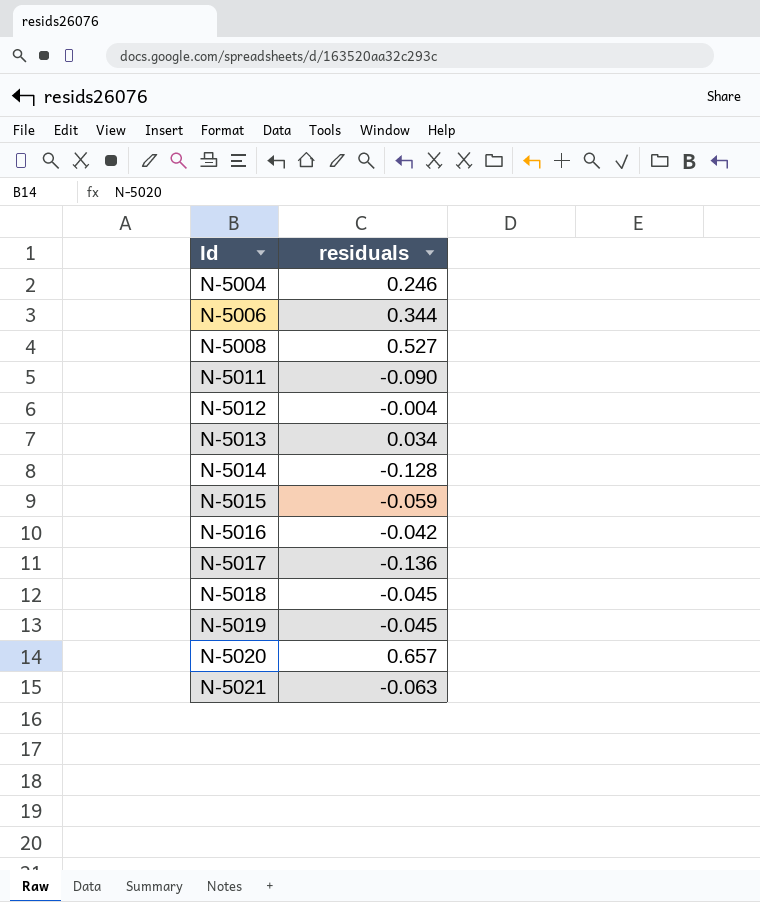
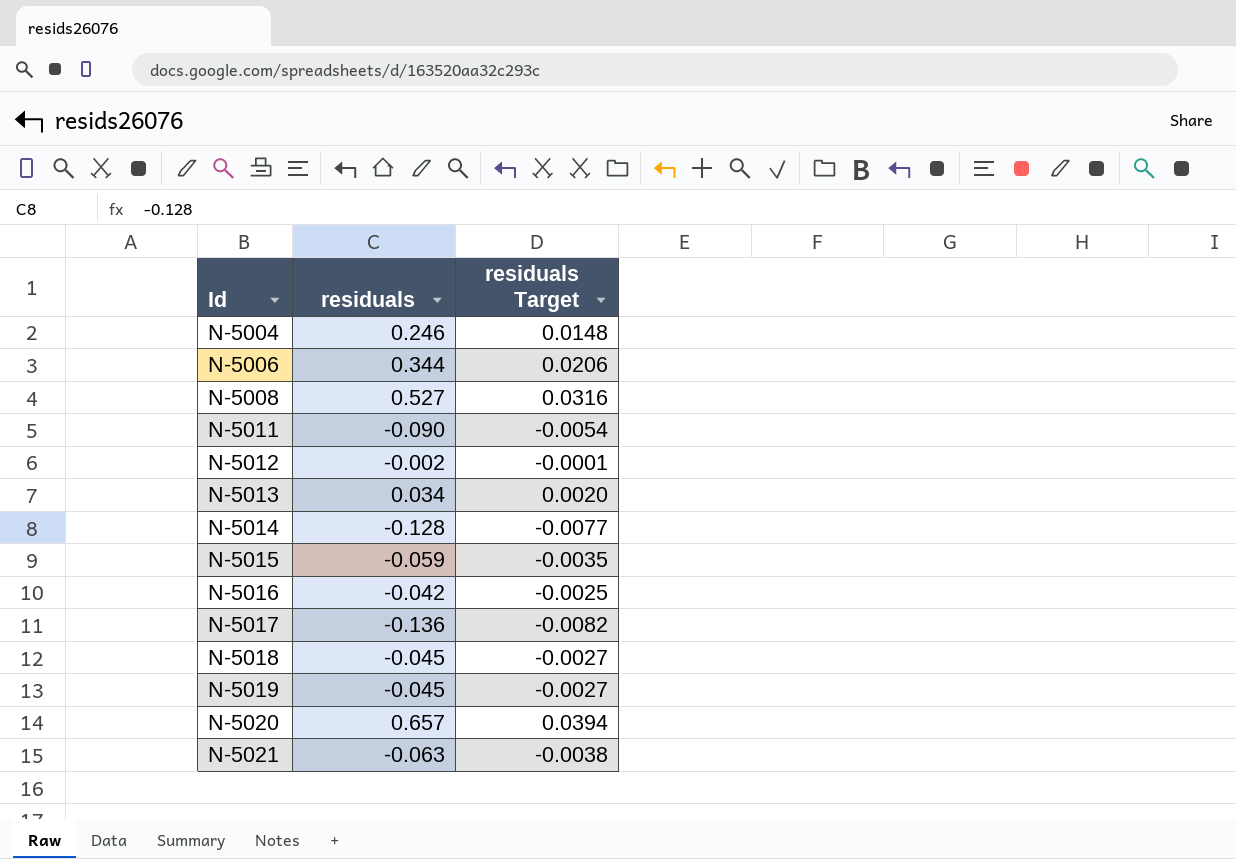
column residuals Target | formula: none -> [residuals] * 0.06
N-5012 | residuals: -0.004 -> -0.002

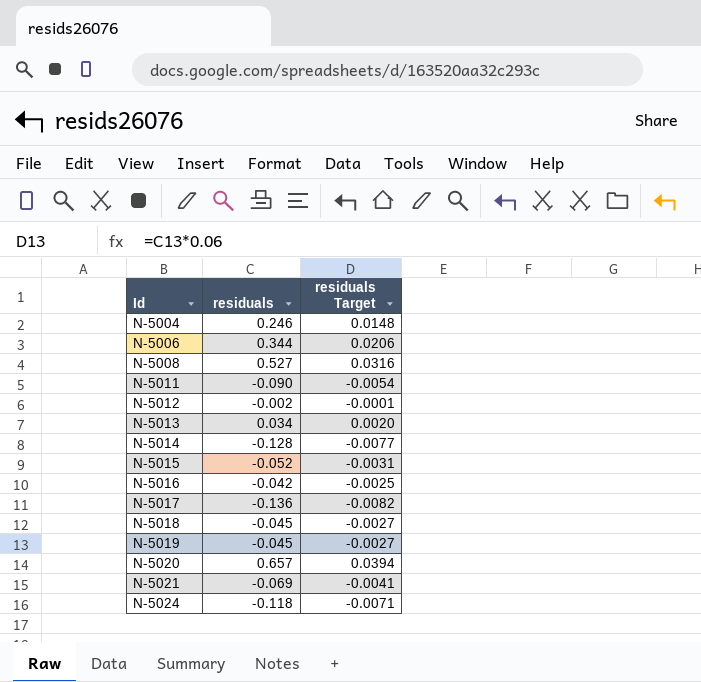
N-5015 | residuals: -0.059 -> -0.052
N-5015 | residuals Target: -0.0035 -> -0.0031
N-5021 | residuals: -0.063 -> -0.069
N-5021 | residuals Target: -0.0038 -> -0.0041
row N-5024: none -> -0.118 | -0.0071

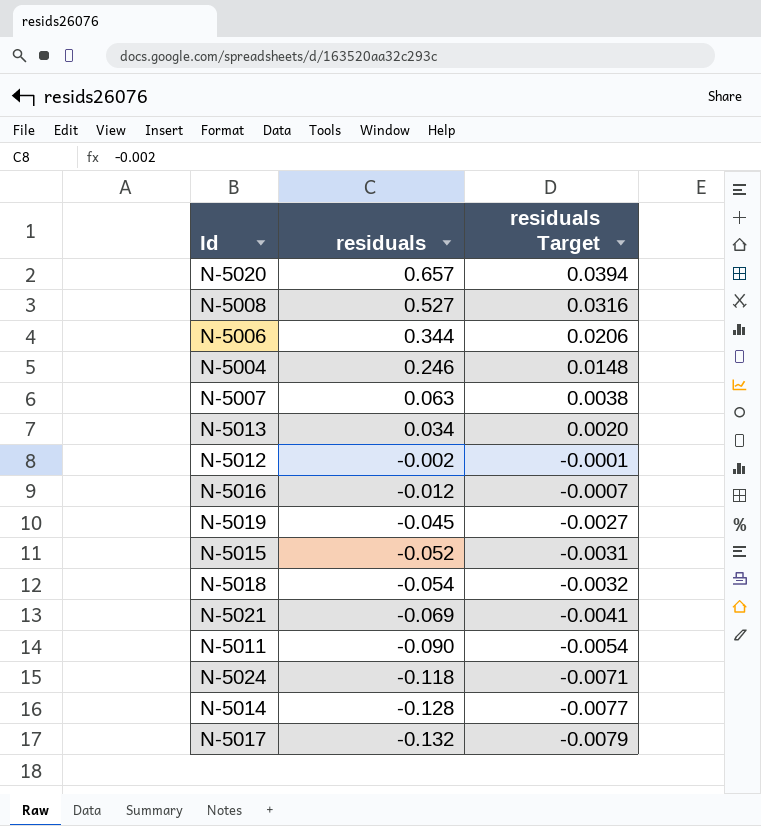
row order: Id ascending -> residuals descending
row N-5007: none -> 0.063 | 0.0038
N-5016 | residuals: -0.042 -> -0.012
N-5016 | residuals Target: -0.0025 -> -0.0007
N-5018 | residuals: -0.045 -> -0.054
N-5018 | residuals Target: -0.0027 -> -0.0032
N-5017 | residuals: -0.136 -> -0.132
N-5017 | residuals Target: -0.0082 -> -0.0079

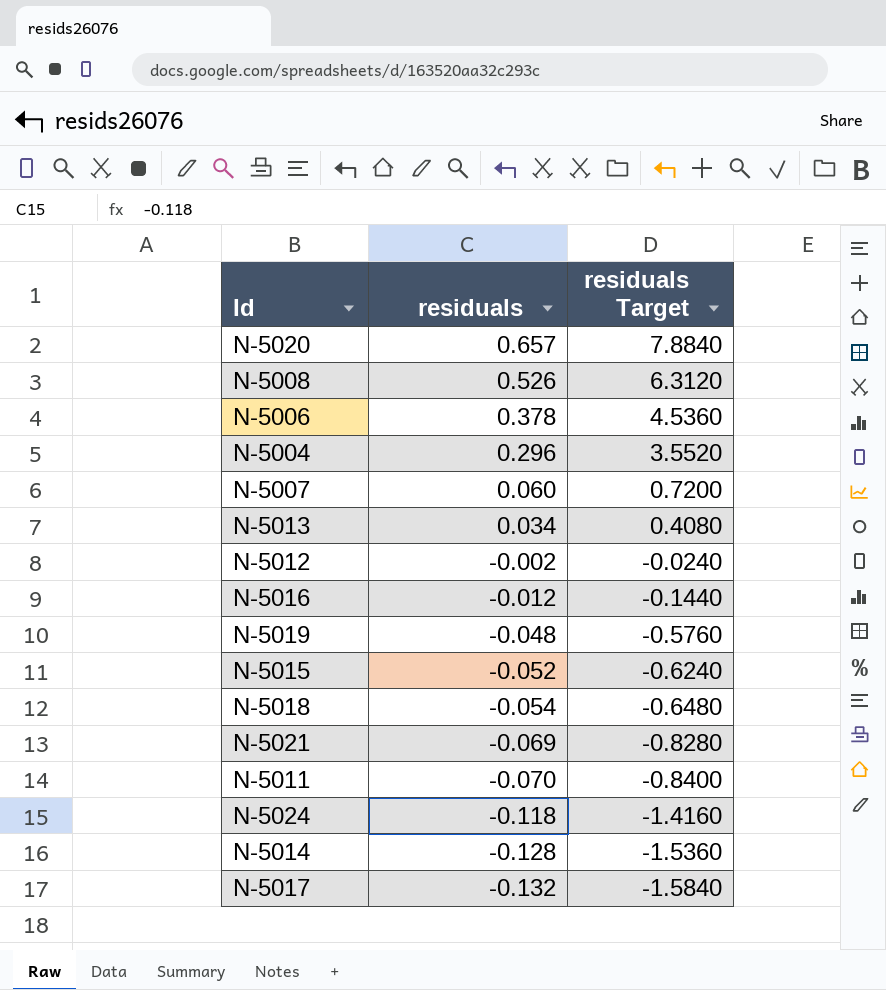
column residuals Target | formula: [residuals] * 0.06 -> [residuals] * 12
N-5008 | residuals: 0.527 -> 0.526
N-5006 | residuals: 0.344 -> 0.378
N-5004 | residuals: 0.246 -> 0.296
N-5007 | residuals: 0.063 -> 0.060
N-5019 | residuals: -0.045 -> -0.048
N-5011 | residuals: -0.090 -> -0.070

